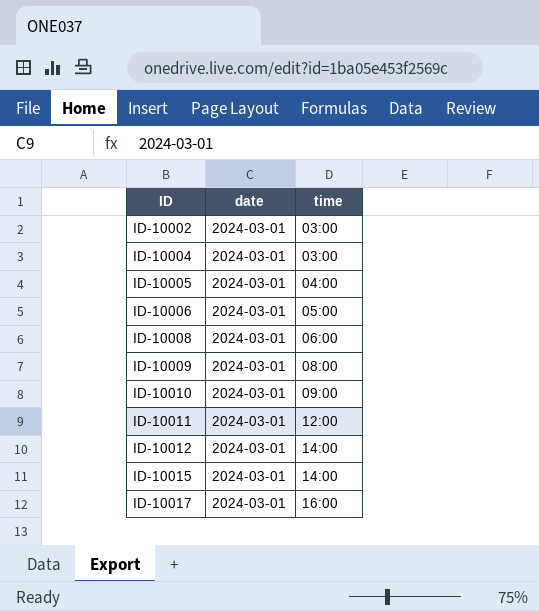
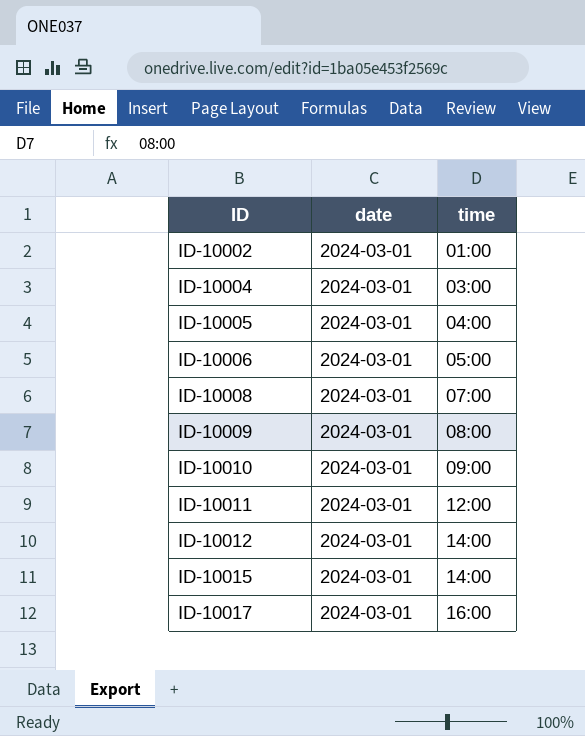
ID-10002 | time: 03:00 -> 01:00
ID-10008 | time: 06:00 -> 07:00

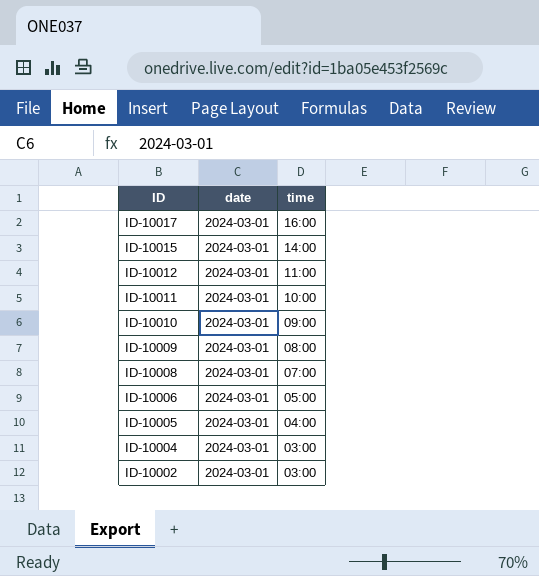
row order: ID ascending -> ID descending
ID-10012 | time: 14:00 -> 11:00
ID-10011 | time: 12:00 -> 10:00
ID-10002 | time: 01:00 -> 03:00

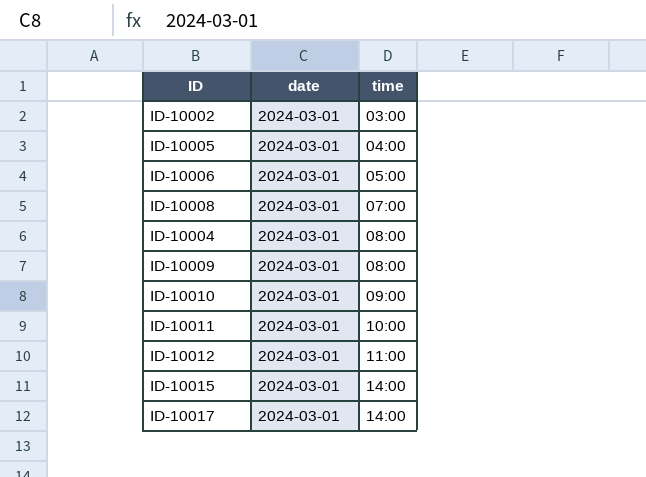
row order: ID descending -> time ascending
ID-10004 | time: 03:00 -> 08:00
ID-10017 | time: 16:00 -> 14:00

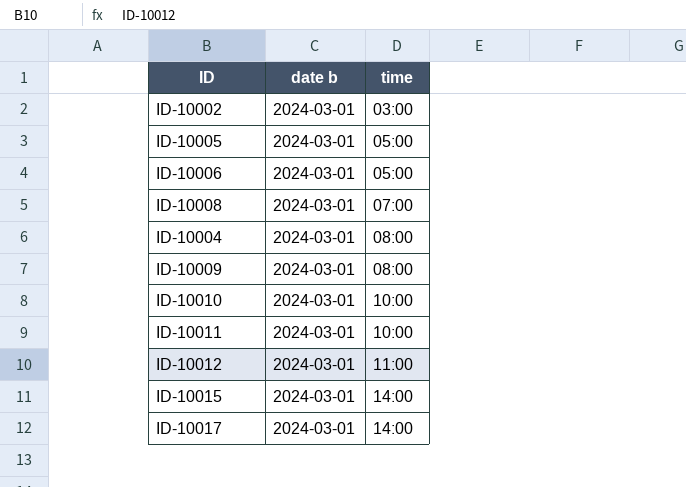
column name: date -> date b
ID-10005 | time: 04:00 -> 05:00
ID-10010 | time: 09:00 -> 10:00

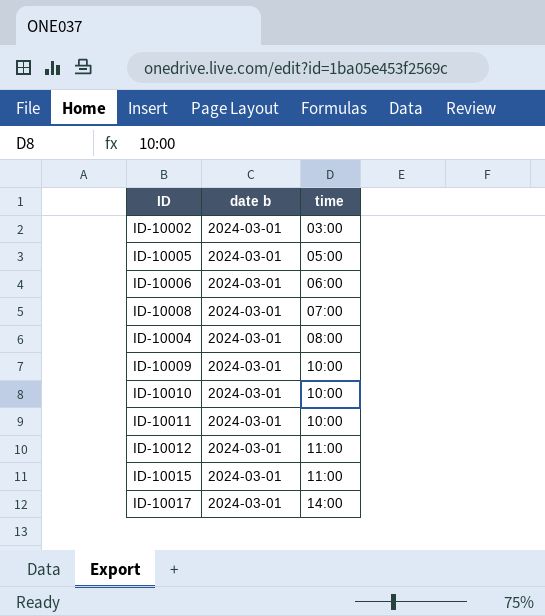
ID-10006 | time: 05:00 -> 06:00
ID-10009 | time: 08:00 -> 10:00
ID-10015 | time: 14:00 -> 11:00

